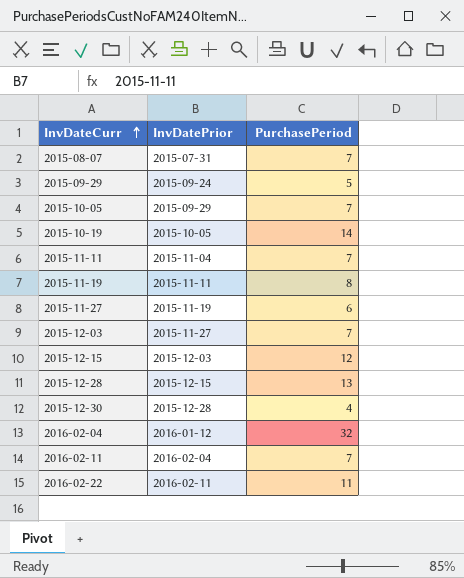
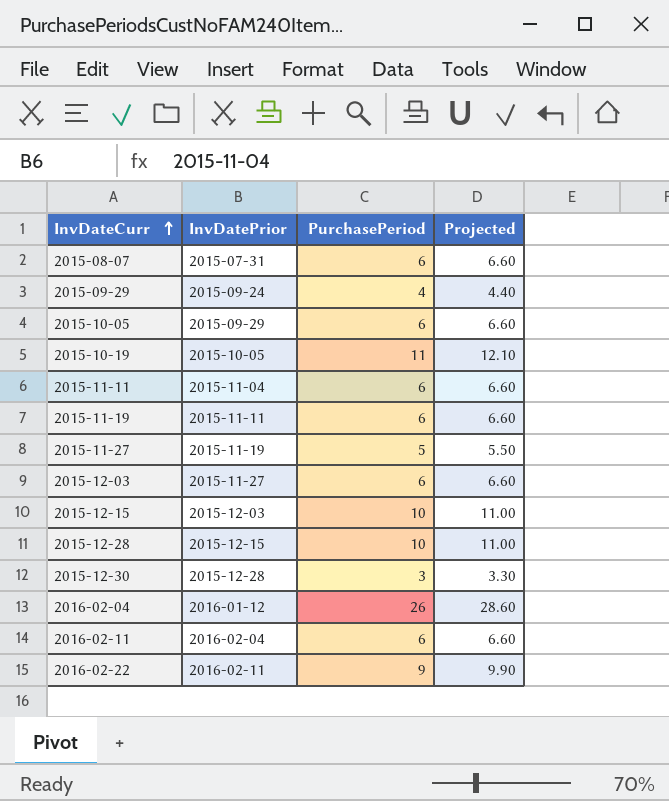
column Projected | formula: none -> [PurchasePeriod] * 1.1
2015-08-07 | PurchasePeriod: 7 -> 6
2015-09-29 | PurchasePeriod: 5 -> 4
2015-10-05 | PurchasePeriod: 7 -> 6
2015-10-19 | PurchasePeriod: 14 -> 11
2015-11-11 | PurchasePeriod: 7 -> 6
2015-11-19 | PurchasePeriod: 8 -> 6
2015-11-27 | PurchasePeriod: 6 -> 5
2015-12-03 | PurchasePeriod: 7 -> 6
2015-12-15 | PurchasePeriod: 12 -> 10
2015-12-28 | PurchasePeriod: 13 -> 10
2015-12-30 | PurchasePeriod: 4 -> 3
2016-02-04 | PurchasePeriod: 32 -> 26
2016-02-11 | PurchasePeriod: 7 -> 6
2016-02-22 | PurchasePeriod: 11 -> 9

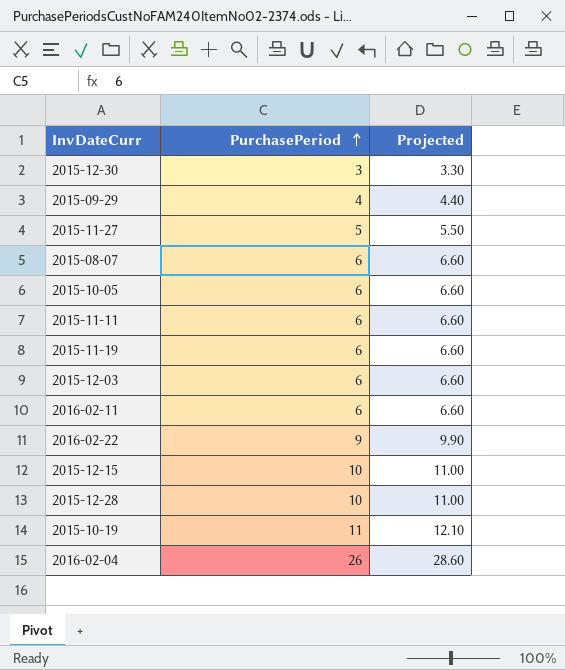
row order: InvDateCurr ascending -> PurchasePeriod ascending
column InvDatePrior | position: 2 -> none

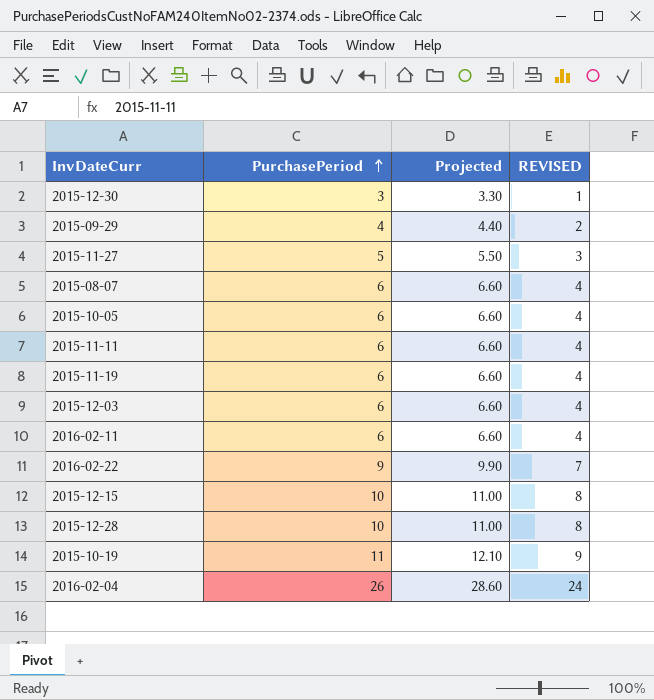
column REVISED | formula: none -> [PurchasePeriod] - 2

